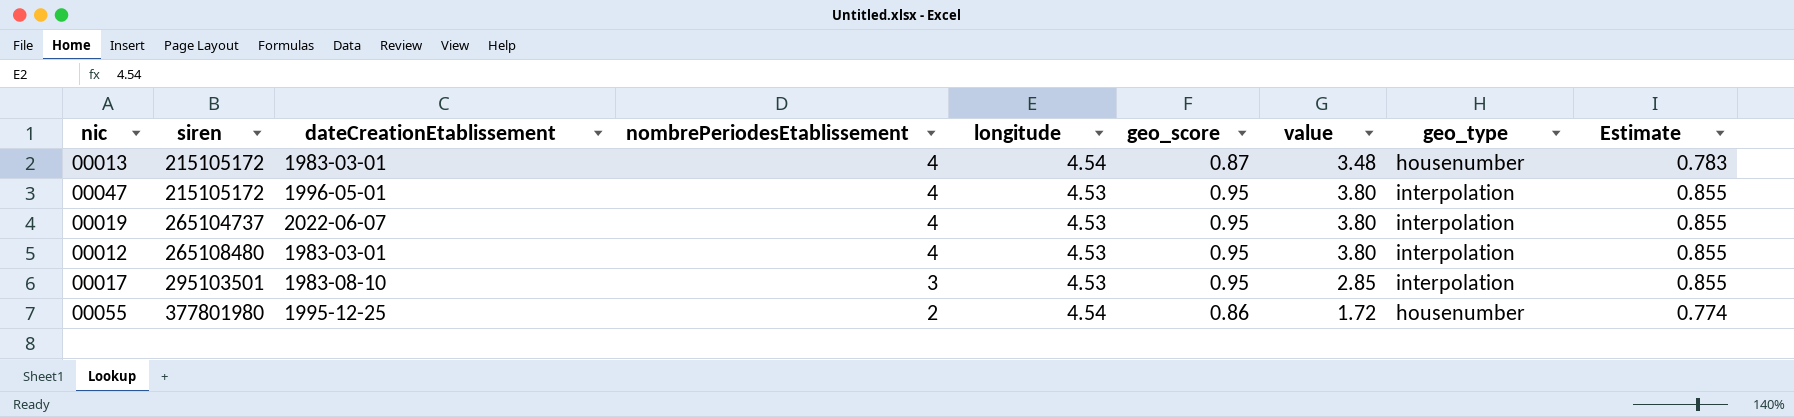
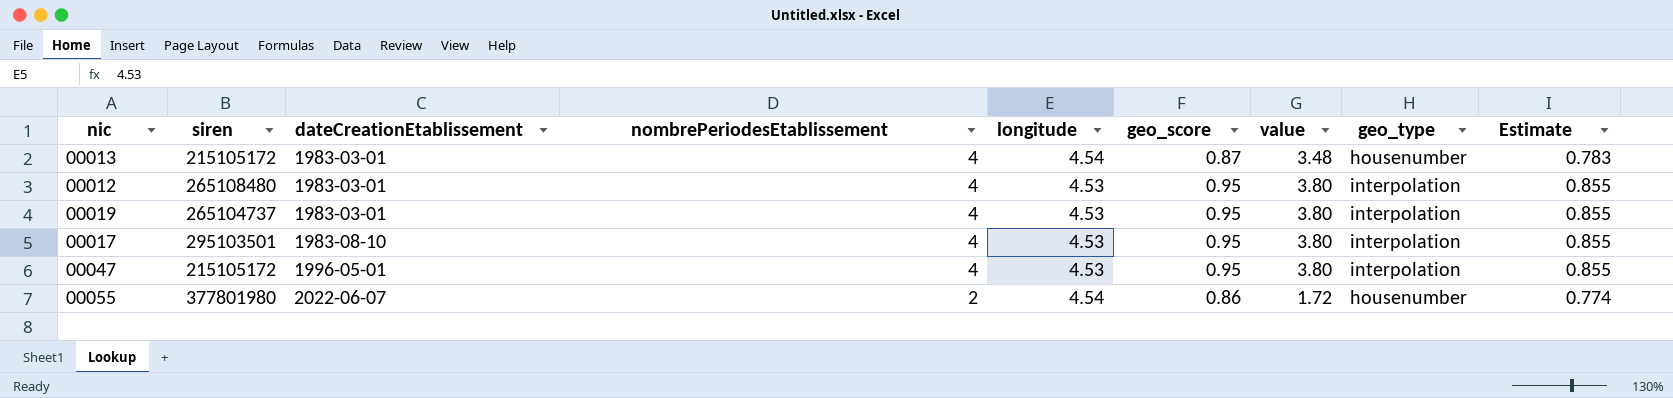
row order: siren ascending -> dateCreationEtablissement ascending
00019 | dateCreationEtablissement: 2022-06-07 -> 1983-03-01
00017 | nombrePeriodesEtablissement: 3 -> 4
00017 | value: 2.85 -> 3.80
00055 | dateCreationEtablissement: 1995-12-25 -> 2022-06-07

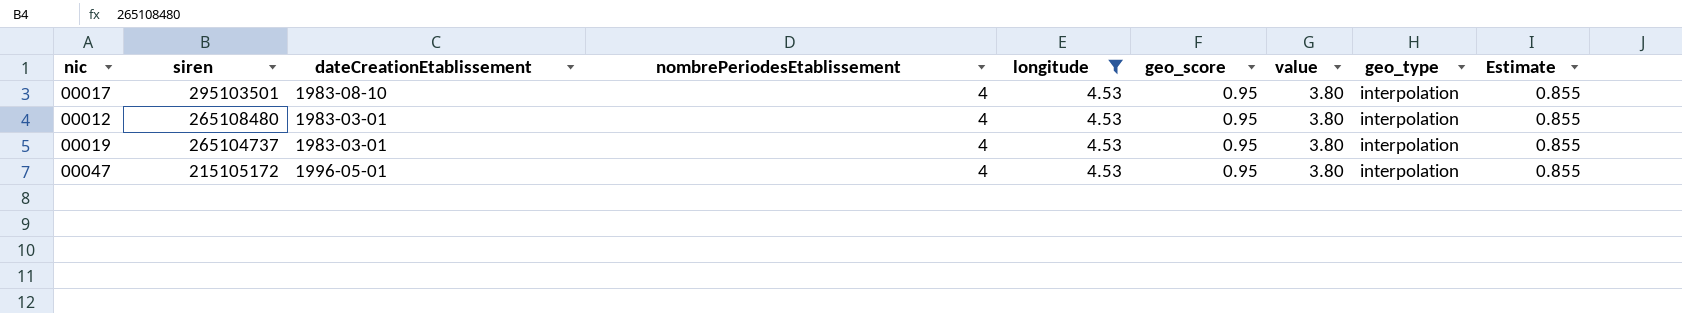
filter: none -> longitude = 4.53
row order: dateCreationEtablissement ascending -> siren descending

